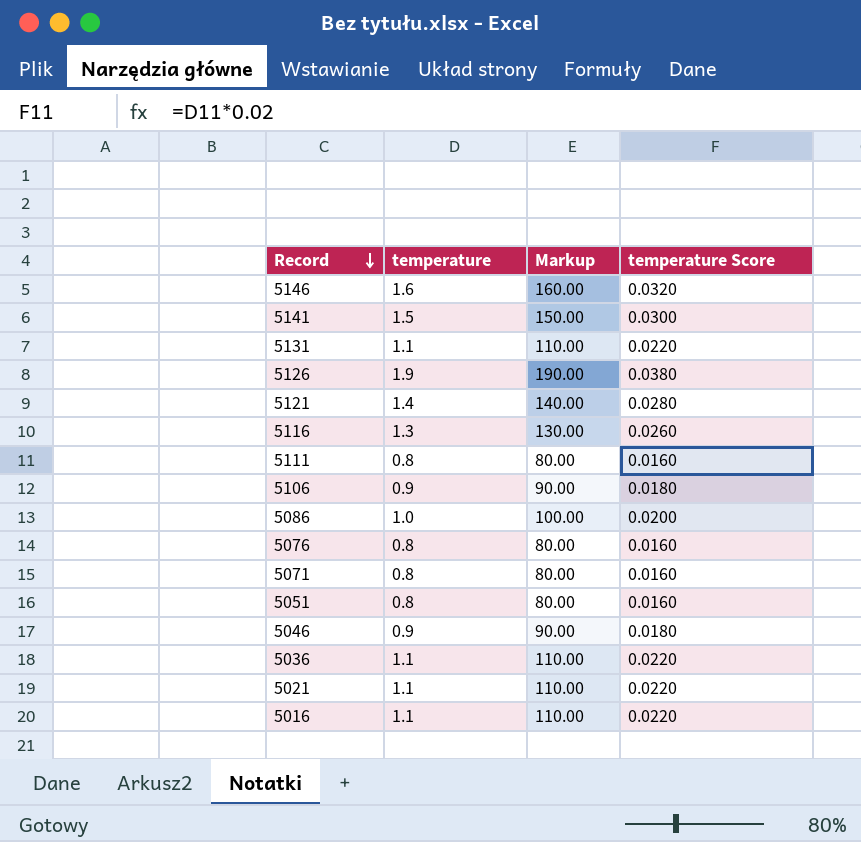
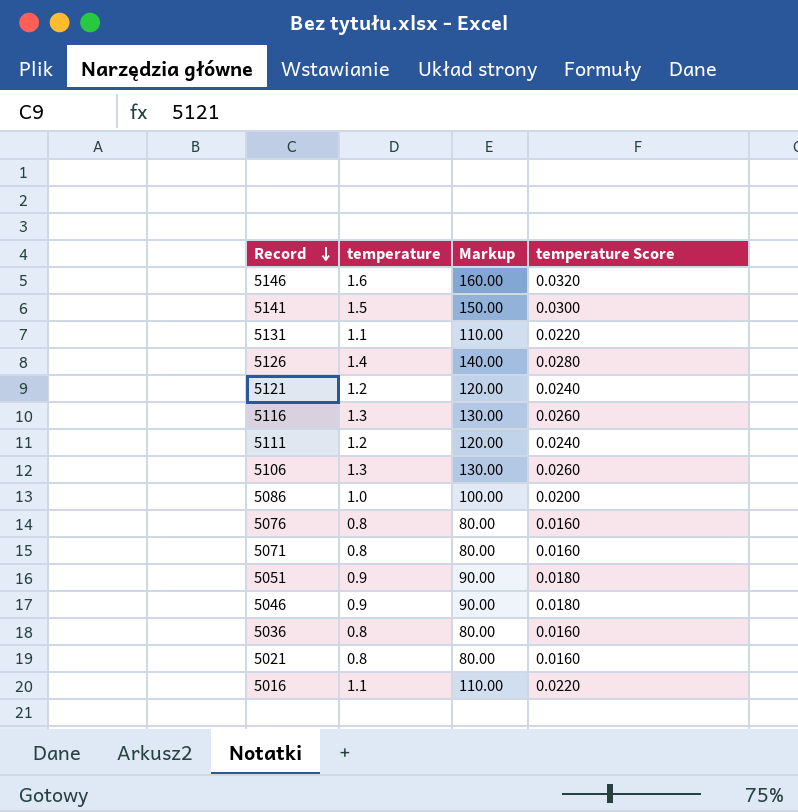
5126 | temperature: 1.9 -> 1.4
5126 | Markup: 190.00 -> 140.00
5126 | temperature Score: 0.0380 -> 0.0280
5121 | temperature: 1.4 -> 1.2
5121 | Markup: 140.00 -> 120.00
5121 | temperature Score: 0.0280 -> 0.0240
5111 | temperature: 0.8 -> 1.2
5111 | Markup: 80.00 -> 120.00
5111 | temperature Score: 0.0160 -> 0.0240
5106 | temperature: 0.9 -> 1.3
5106 | Markup: 90.00 -> 130.00
5106 | temperature Score: 0.0180 -> 0.0260
5051 | temperature: 0.8 -> 0.9
5051 | Markup: 80.00 -> 90.00
5051 | temperature Score: 0.0160 -> 0.0180
5036 | temperature: 1.1 -> 0.8
5036 | Markup: 110.00 -> 80.00
5036 | temperature Score: 0.0220 -> 0.0160
5021 | temperature: 1.1 -> 0.8
5021 | Markup: 110.00 -> 80.00
5021 | temperature Score: 0.0220 -> 0.0160

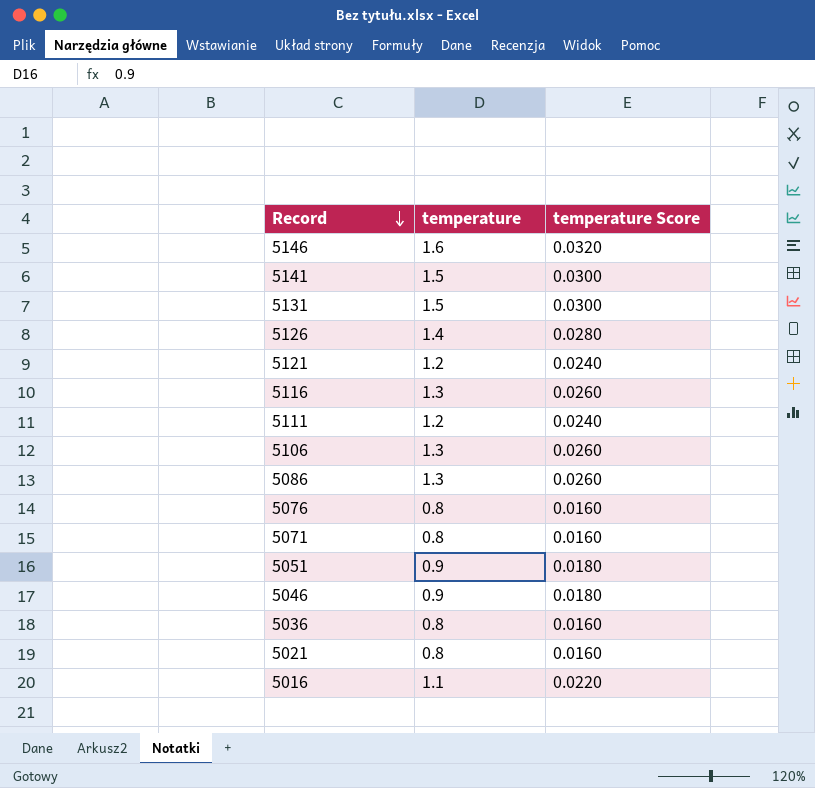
column Markup | formula: [temperature] * 100 -> none
5131 | temperature: 1.1 -> 1.5
5131 | temperature Score: 0.0220 -> 0.0300
5086 | temperature: 1.0 -> 1.3
5086 | temperature Score: 0.0200 -> 0.0260

